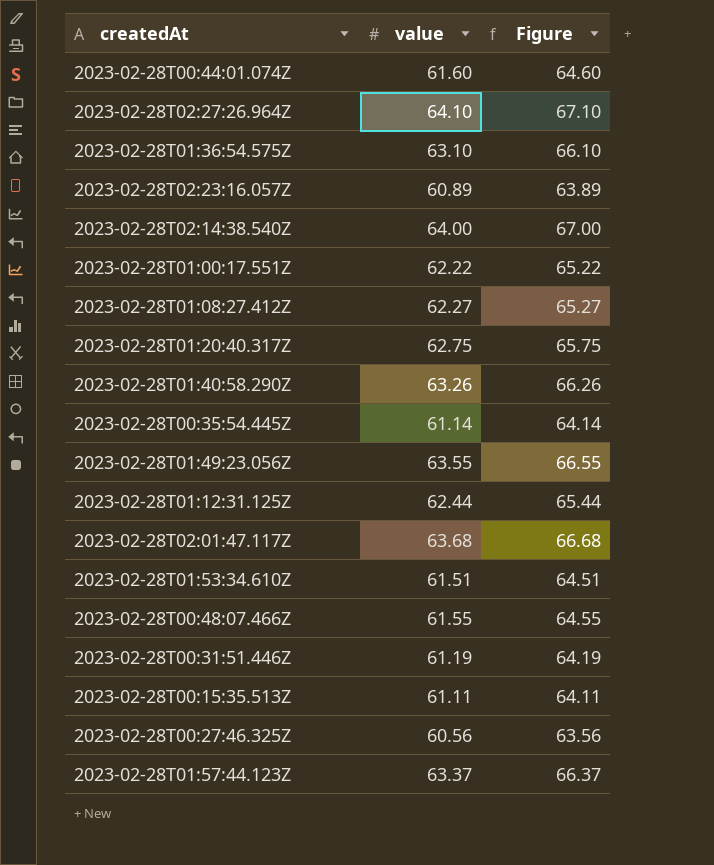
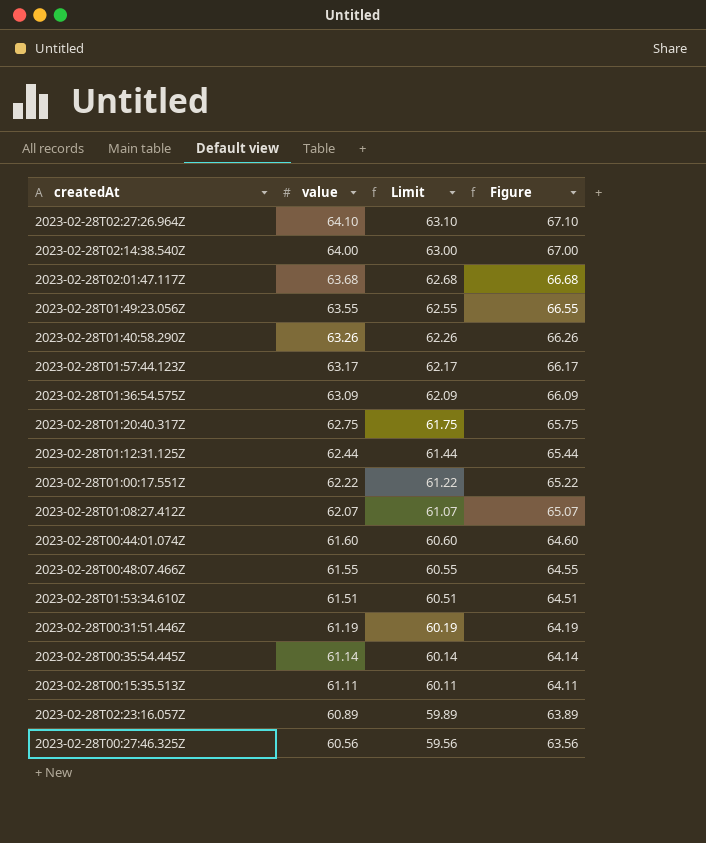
row order: none -> value descending
column Limit | formula: none -> [value] - 1
2023-02-28T01:57:44.123Z | value: 63.37 -> 63.17
2023-02-28T01:57:44.123Z | Figure: 66.37 -> 66.17
2023-02-28T01:36:54.575Z | value: 63.10 -> 63.09
2023-02-28T01:36:54.575Z | Figure: 66.10 -> 66.09
2023-02-28T01:08:27.412Z | value: 62.27 -> 62.07
2023-02-28T01:08:27.412Z | Figure: 65.27 -> 65.07

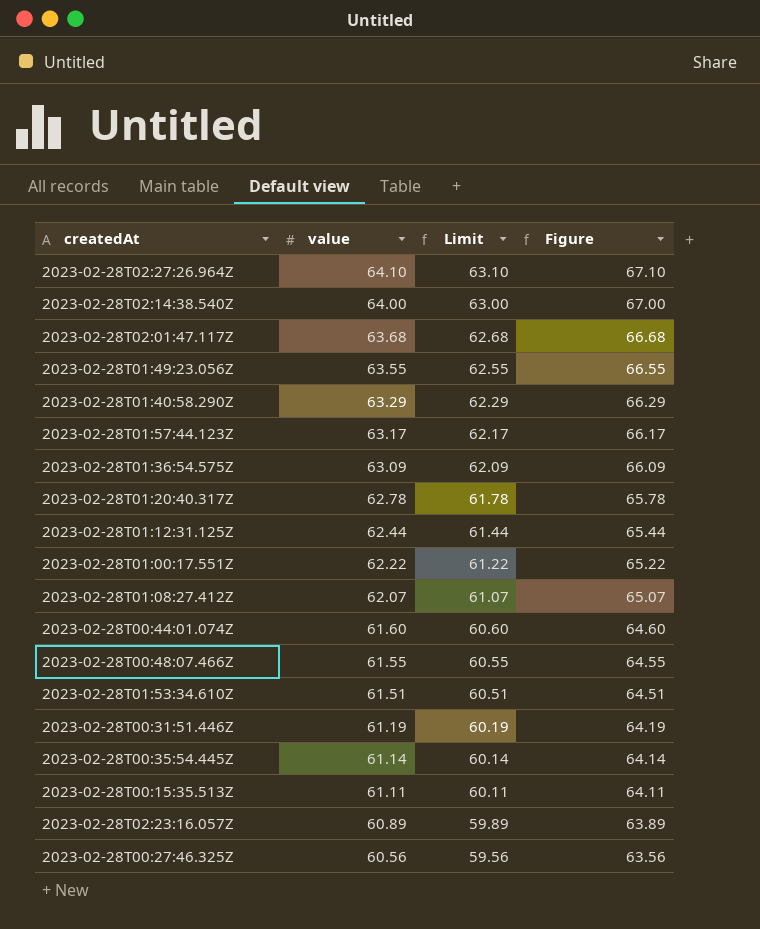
2023-02-28T01:40:58.290Z | value: 63.26 -> 63.29
2023-02-28T01:40:58.290Z | Limit: 62.26 -> 62.29
2023-02-28T01:40:58.290Z | Figure: 66.26 -> 66.29
2023-02-28T01:20:40.317Z | value: 62.75 -> 62.78
2023-02-28T01:20:40.317Z | Limit: 61.75 -> 61.78
2023-02-28T01:20:40.317Z | Figure: 65.75 -> 65.78

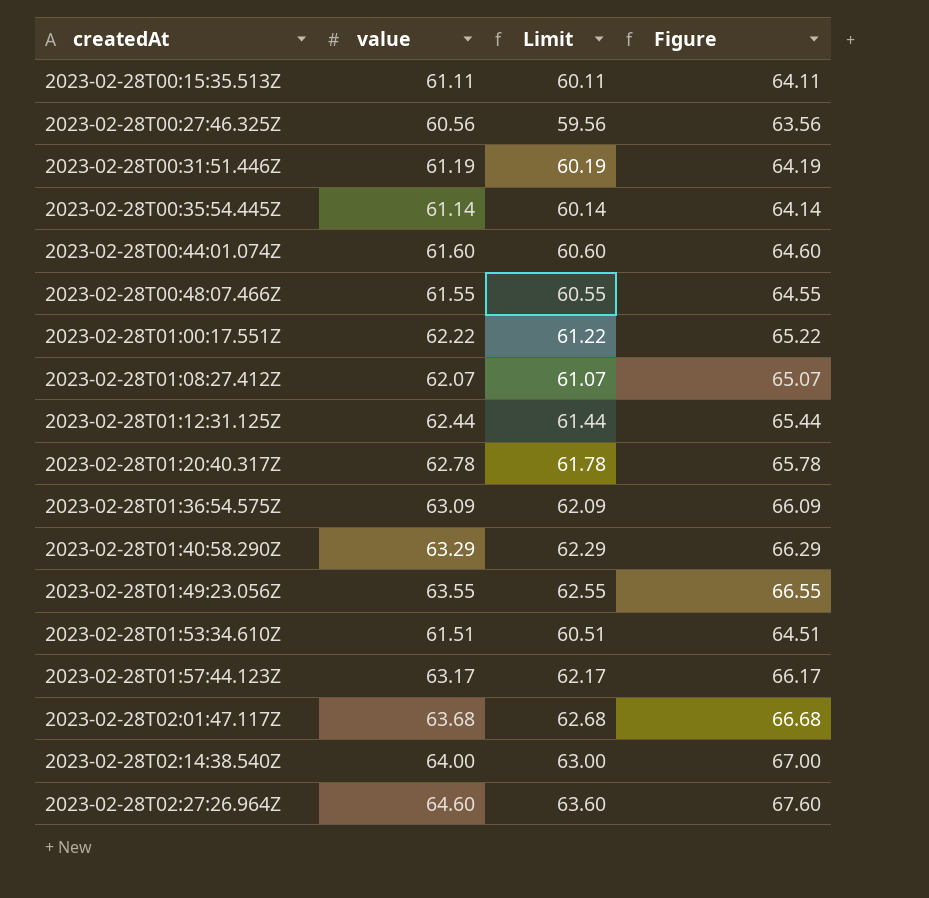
row order: value descending -> createdAt ascending
row 2023-02-28T02:23:16.057Z: 60.89 | 59.89 | 63.89 -> none
2023-02-28T02:27:26.964Z | value: 64.10 -> 64.60
2023-02-28T02:27:26.964Z | Limit: 63.10 -> 63.60
2023-02-28T02:27:26.964Z | Figure: 67.10 -> 67.60

